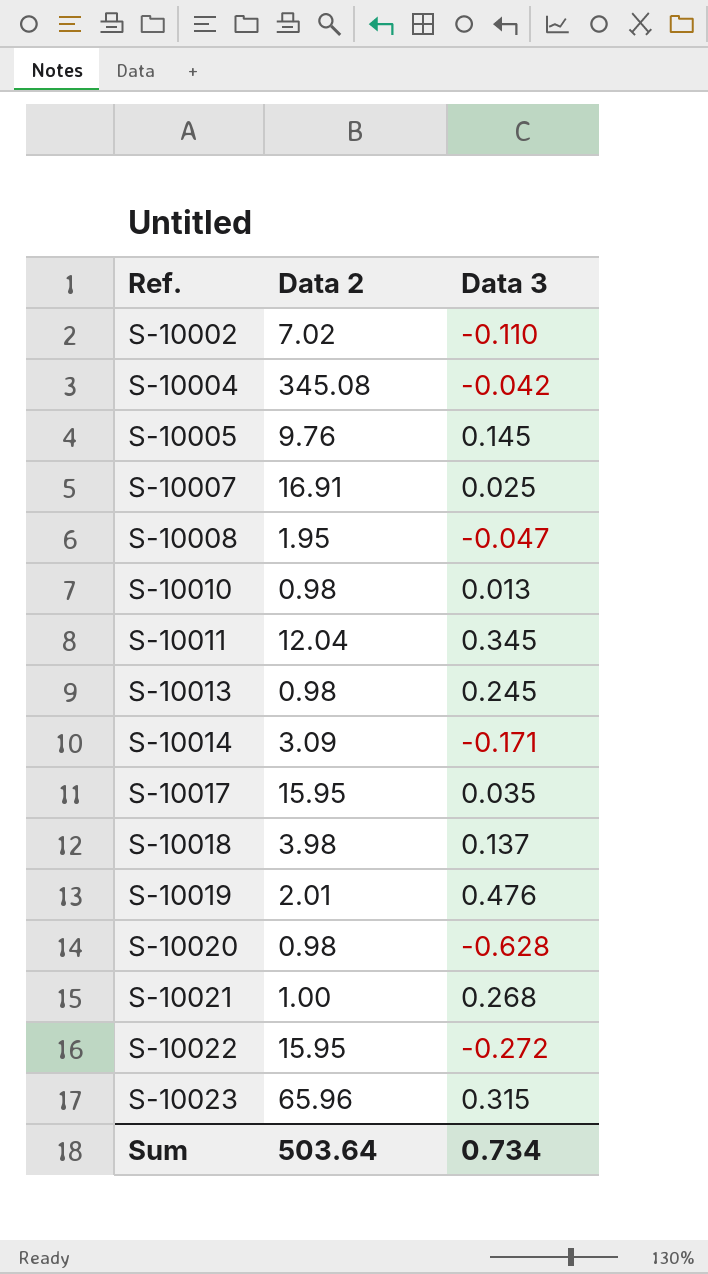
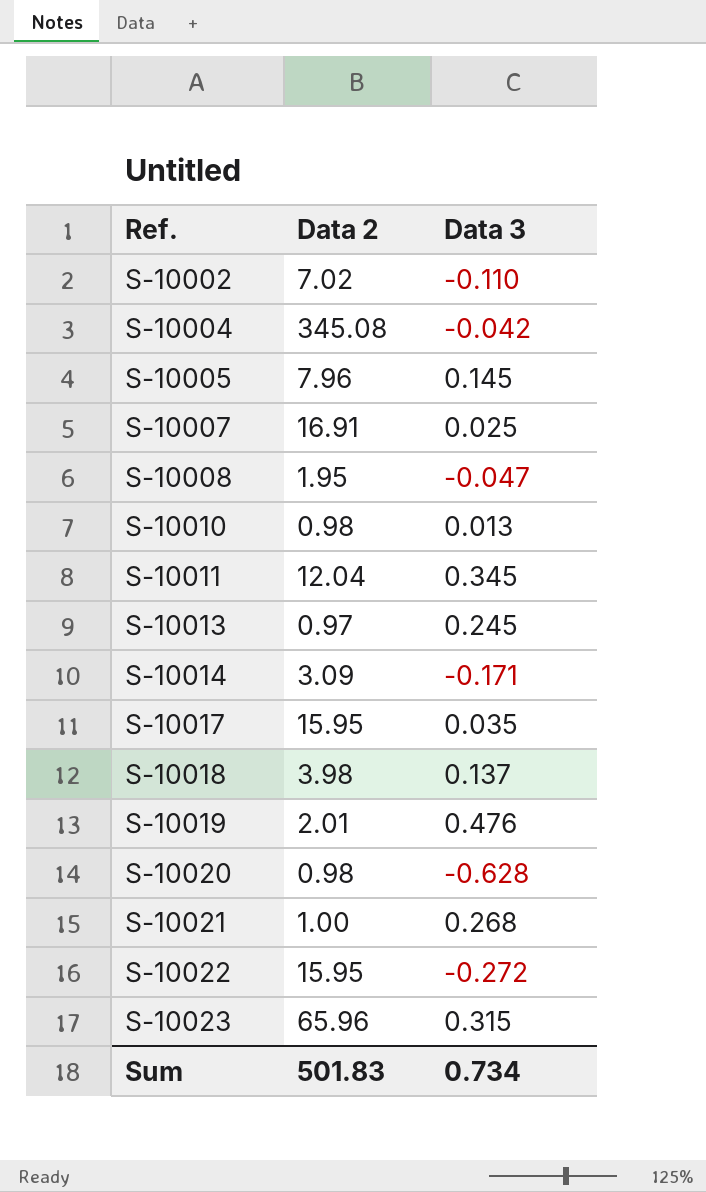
S-10005 | Data 2: 9.76 -> 7.96
S-10013 | Data 2: 0.98 -> 0.97
Sum | Data 2: 503.64 -> 501.83

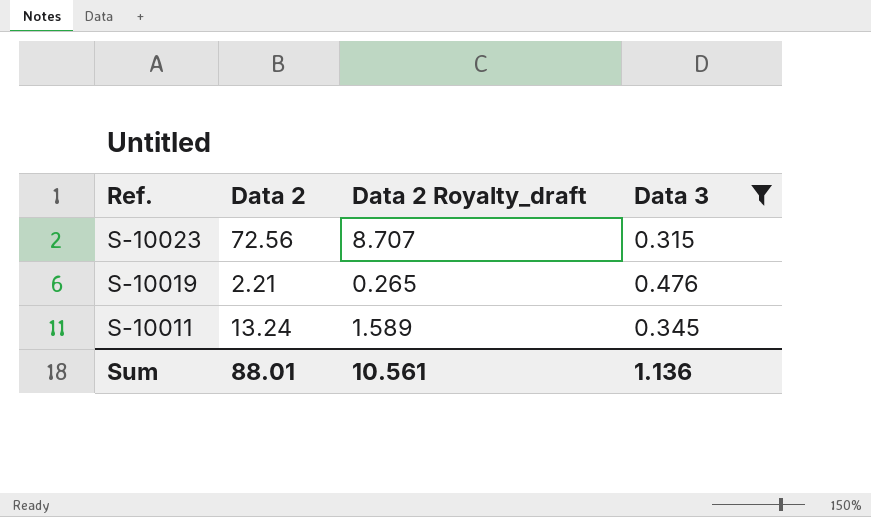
filter: none -> Data 3 >= 0.315
row order: Ref. ascending -> Ref. descending
column Data 2 Royalty_draft | formula: none -> [Data 2] * 0.12
S-10023 | Data 2: 65.96 -> 72.56
S-10019 | Data 2: 2.01 -> 2.21
S-10011 | Data 2: 12.04 -> 13.24
Sum | Data 2: 501.83 -> 88.01
Sum | Data 3: 0.734 -> 1.136

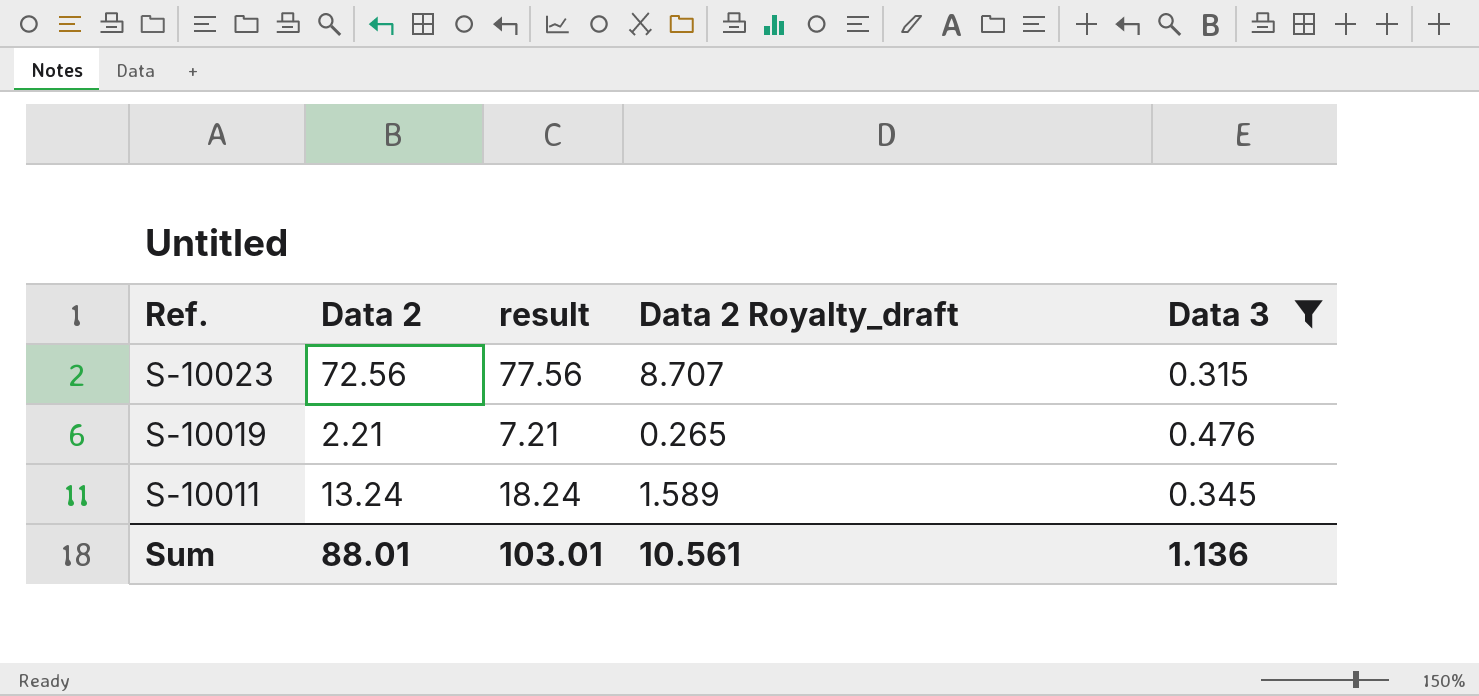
column result | formula: none -> [Data 2] + 5

